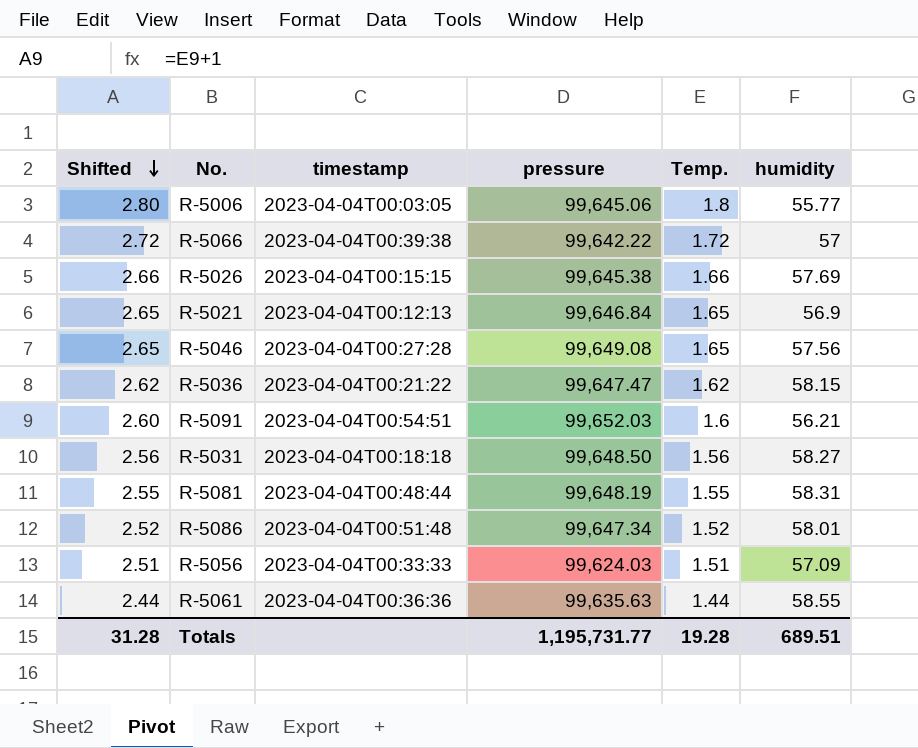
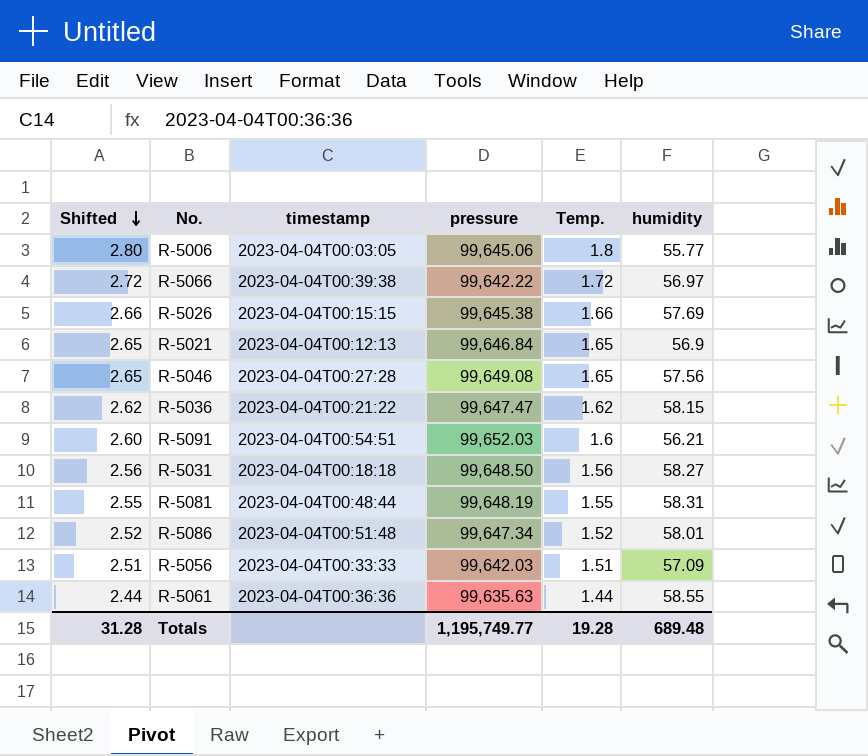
R-5066 | humidity: 57 -> 56.97
R-5056 | pressure: 99,624.03 -> 99,642.03
Totals | pressure: 1,195,731.77 -> 1,195,749.77
Totals | humidity: 689.51 -> 689.48

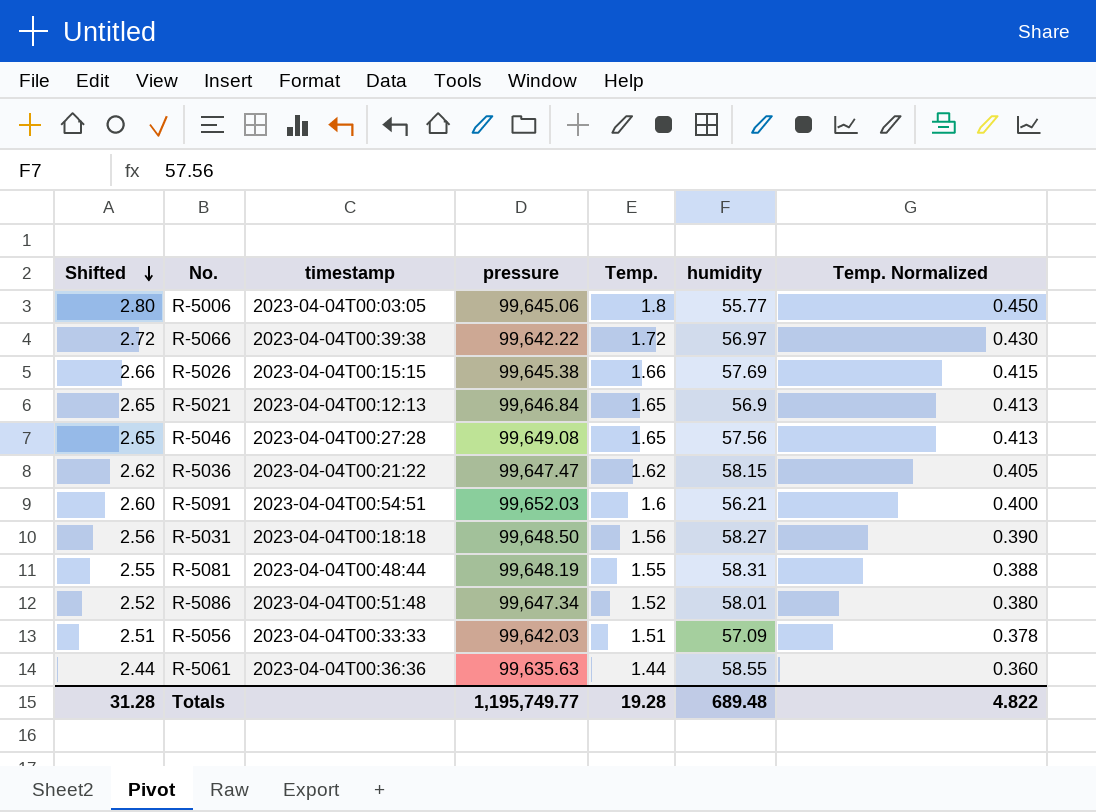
column Temp. Normalized | formula: none -> [Temp.] * 0.25

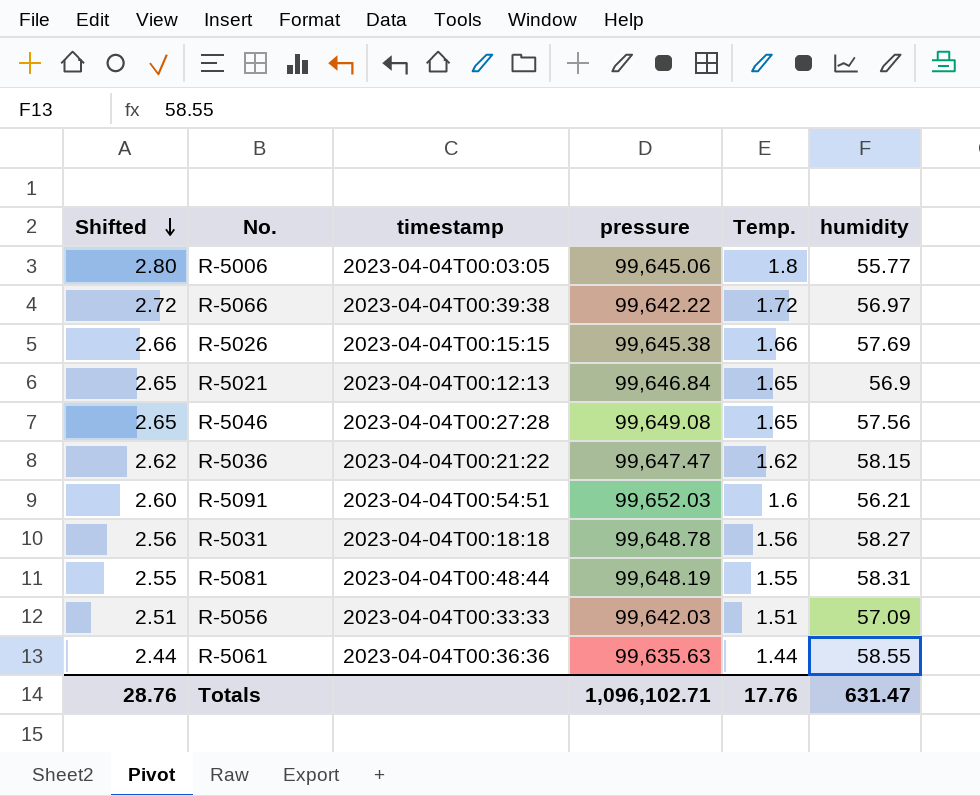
column Temp. Normalized | formula: [Temp.] * 0.25 -> none
row R-5086: 2.52 | 2023-04-04T00:51:48 | 99,647.34 | 1.52 | 58.01 | 0.380 -> none
R-5031 | pressure: 99,648.50 -> 99,648.78
Totals | Shifted: 31.28 -> 28.76
Totals | pressure: 1,195,749.77 -> 1,096,102.71
Totals | Temp.: 19.28 -> 17.76
Totals | humidity: 689.48 -> 631.47

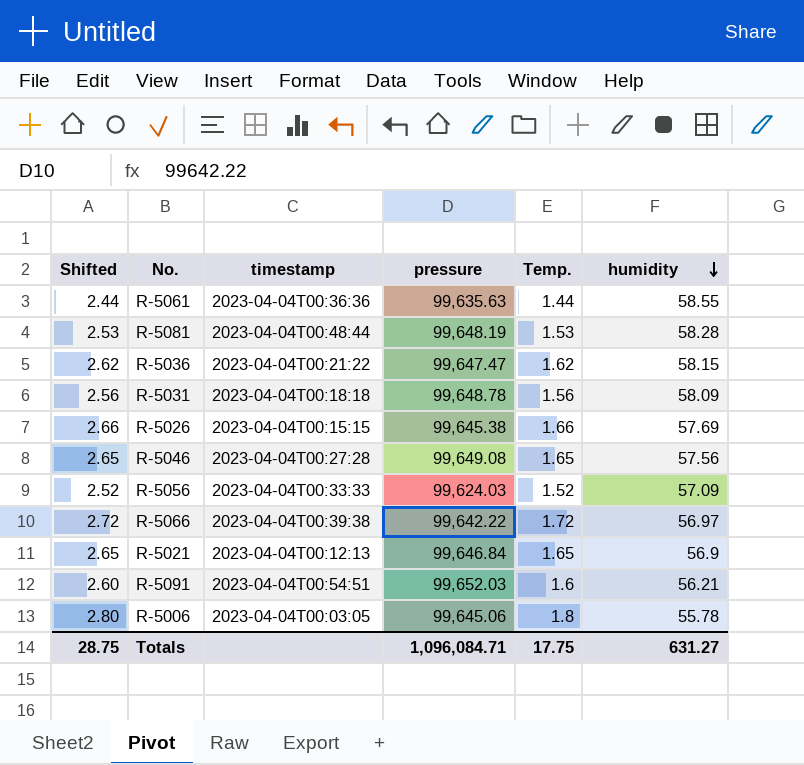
row order: Shifted descending -> humidity descending
R-5081 | Shifted: 2.55 -> 2.53
R-5081 | Temp.: 1.55 -> 1.53
R-5081 | humidity: 58.31 -> 58.28
R-5031 | humidity: 58.27 -> 58.09
R-5056 | Shifted: 2.51 -> 2.52
R-5056 | pressure: 99,642.03 -> 99,624.03
R-5056 | Temp.: 1.51 -> 1.52
R-5006 | humidity: 55.77 -> 55.78
Totals | Shifted: 28.76 -> 28.75
Totals | pressure: 1,096,102.71 -> 1,096,084.71
Totals | Temp.: 17.76 -> 17.75
Totals | humidity: 631.47 -> 631.27

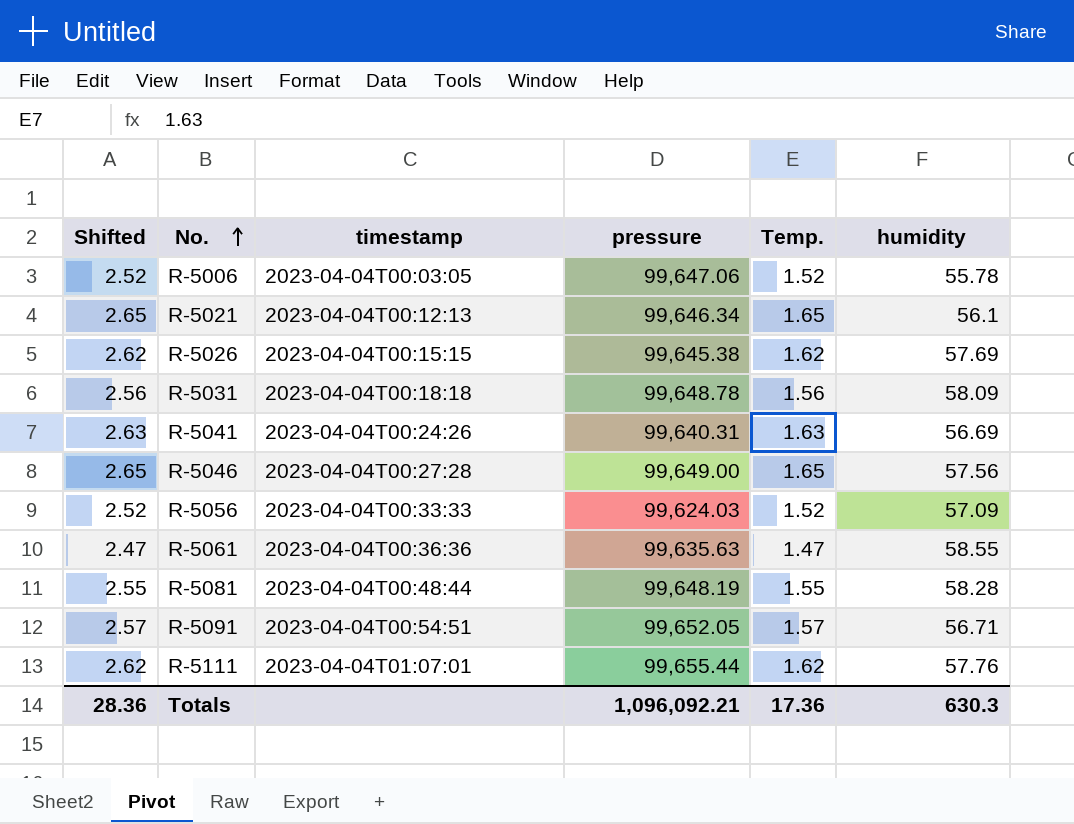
row order: humidity descending -> No. ascending
row R-5036: 2.62 | 2023-04-04T00:21:22 | 99,647.47 | 1.62 | 58.15 -> none
row R-5066: 2.72 | 2023-04-04T00:39:38 | 99,642.22 | 1.72 | 56.97 -> none
R-5006 | Shifted: 2.80 -> 2.52
R-5006 | pressure: 99,645.06 -> 99,647.06
R-5006 | Temp.: 1.8 -> 1.52
R-5021 | pressure: 99,646.84 -> 99,646.34
R-5021 | humidity: 56.9 -> 56.1
R-5026 | Shifted: 2.66 -> 2.62
R-5026 | Temp.: 1.66 -> 1.62
row R-5041: none -> 2.63 | 2023-04-04T00:24:26 | 99,640.31 | 1.63 | 56.69
R-5046 | pressure: 99,649.08 -> 99,649.00
R-5061 | Shifted: 2.44 -> 2.47
R-5061 | Temp.: 1.44 -> 1.47
R-5081 | Shifted: 2.53 -> 2.55
R-5081 | Temp.: 1.53 -> 1.55
R-5091 | Shifted: 2.60 -> 2.57
R-5091 | pressure: 99,652.03 -> 99,652.05
R-5091 | Temp.: 1.6 -> 1.57
R-5091 | humidity: 56.21 -> 56.71
row R-5111: none -> 2.62 | 2023-04-04T01:07:01 | 99,655.44 | 1.62 | 57.76
Totals | Shifted: 28.75 -> 28.36
Totals | pressure: 1,096,084.71 -> 1,096,092.21
Totals | Temp.: 17.75 -> 17.36
Totals | humidity: 631.27 -> 630.3

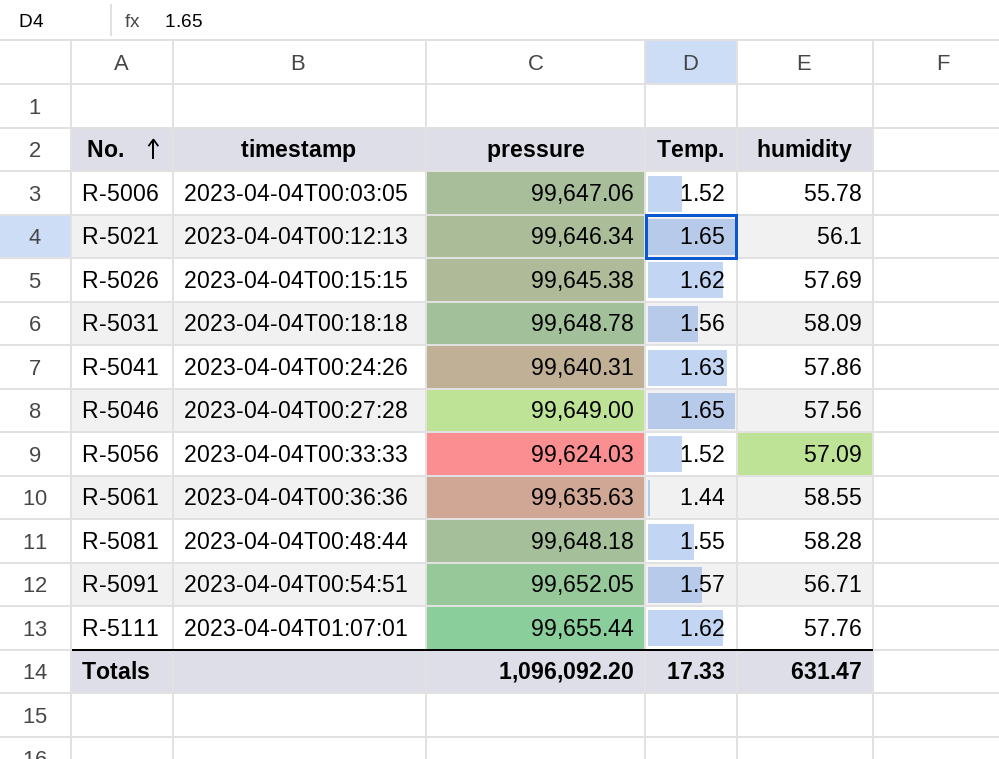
column Shifted | formula: [Temp.] + 1 -> none
R-5041 | humidity: 56.69 -> 57.86
R-5061 | Temp.: 1.47 -> 1.44
R-5081 | pressure: 99,648.19 -> 99,648.18
Totals | pressure: 1,096,092.21 -> 1,096,092.20
Totals | Temp.: 17.36 -> 17.33
Totals | humidity: 630.3 -> 631.47

